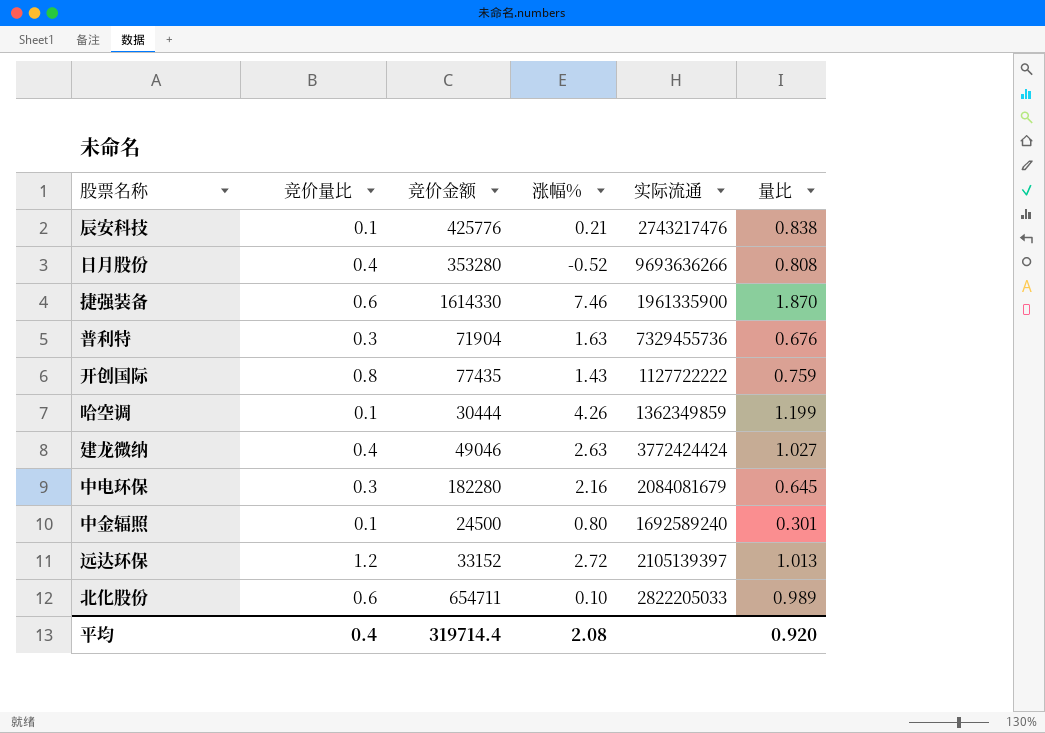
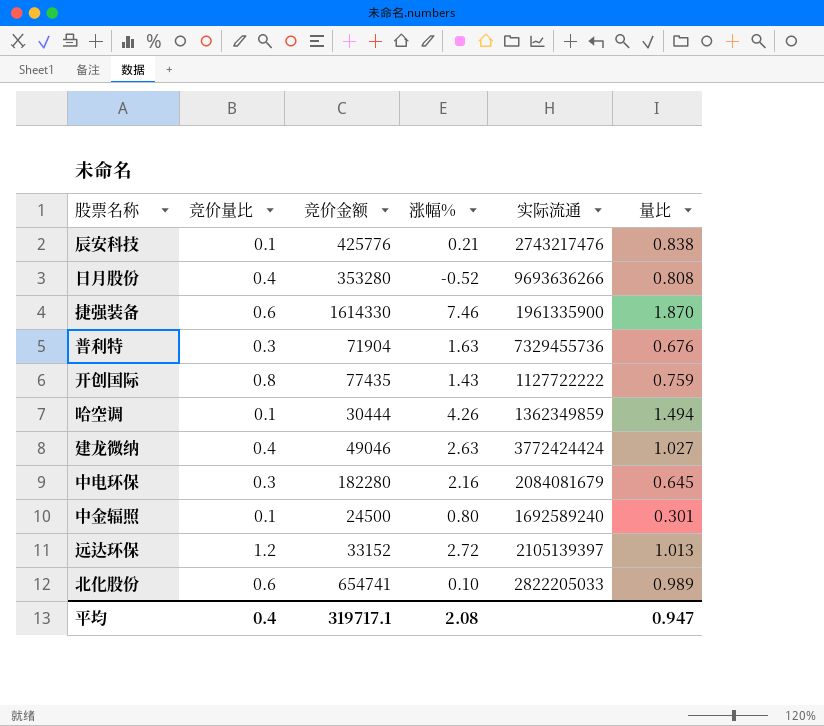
哈空调 | 量比: 1.199 -> 1.494
北化股份 | 竞价金额: 654711 -> 654741
平均 | 竞价金额: 319714.4 -> 319717.1
平均 | 量比: 0.920 -> 0.947

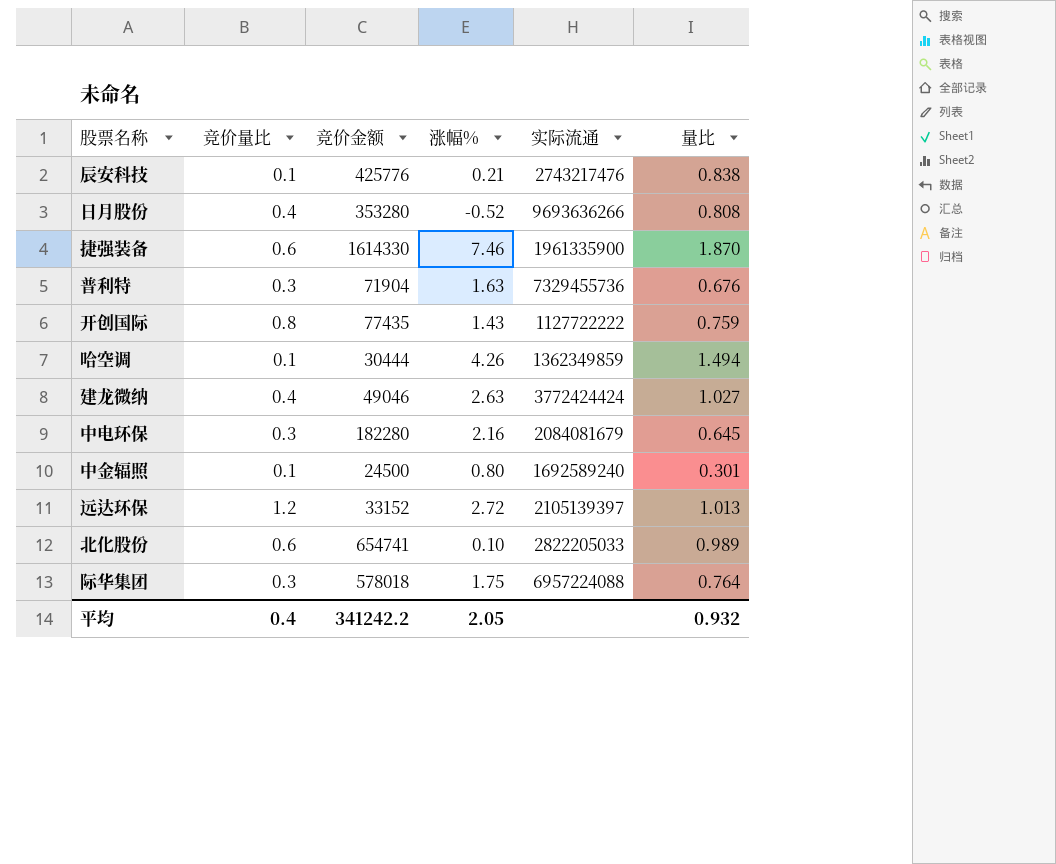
row 际华集团: none -> 0.3 | 578018 | 1.75 | 6957224088 | 0.764
平均 | 竞价金额: 319717.1 -> 341242.2
平均 | 涨幅%: 2.08 -> 2.05
平均 | 量比: 0.947 -> 0.932

